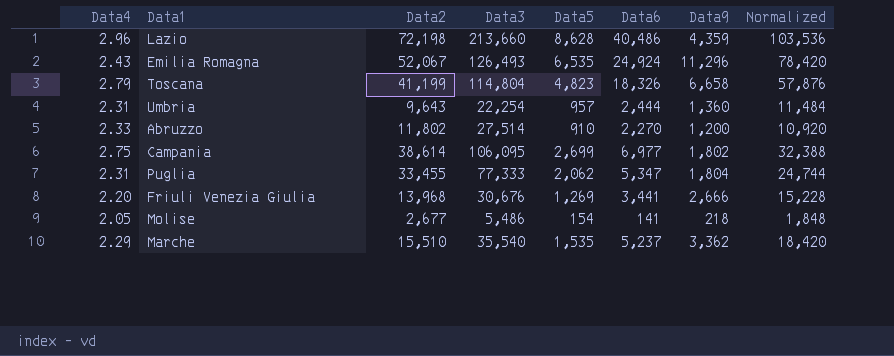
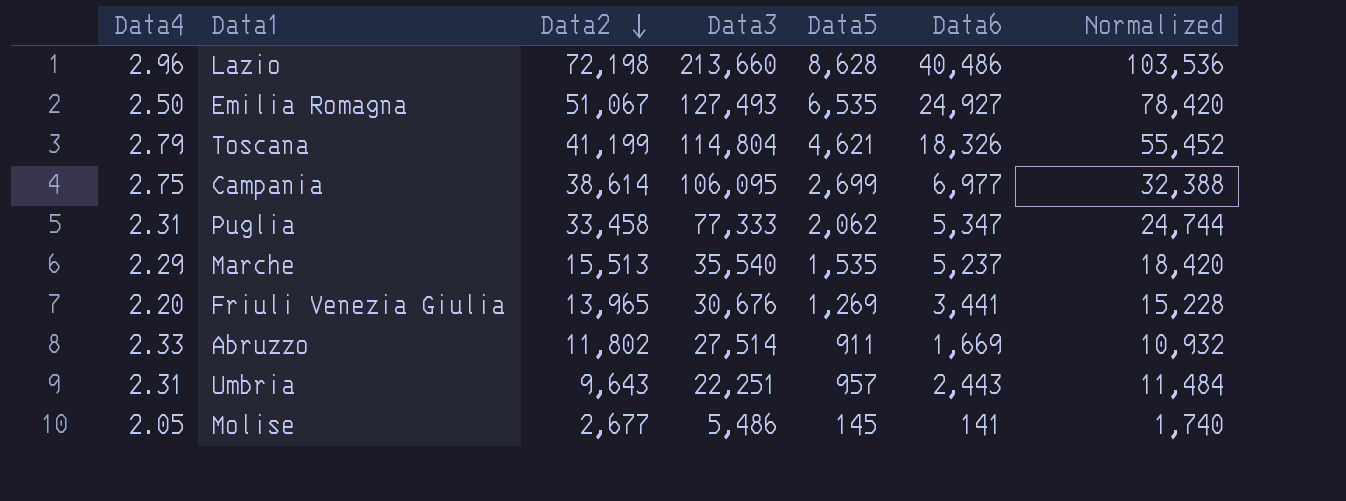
row order: none -> Data2 descending
column Data9 | position: 7 -> none
Emilia Romagna | Data4: 2.43 -> 2.50
Emilia Romagna | Data2: 52,067 -> 51,067
Emilia Romagna | Data3: 126,493 -> 127,493
Emilia Romagna | Data6: 24,924 -> 24,927
Toscana | Data5: 4,823 -> 4,621
Toscana | Normalized: 57,876 -> 55,452
Puglia | Data2: 33,455 -> 33,458
Marche | Data2: 15,510 -> 15,513
Friuli Venezia Giulia | Data2: 13,968 -> 13,965
Abruzzo | Data5: 910 -> 911
Abruzzo | Data6: 2,270 -> 1,669
Abruzzo | Normalized: 10,920 -> 10,932
Umbria | Data3: 22,254 -> 22,251
Umbria | Data6: 2,444 -> 2,443
Molise | Data5: 154 -> 145
Molise | Normalized: 1,848 -> 1,740

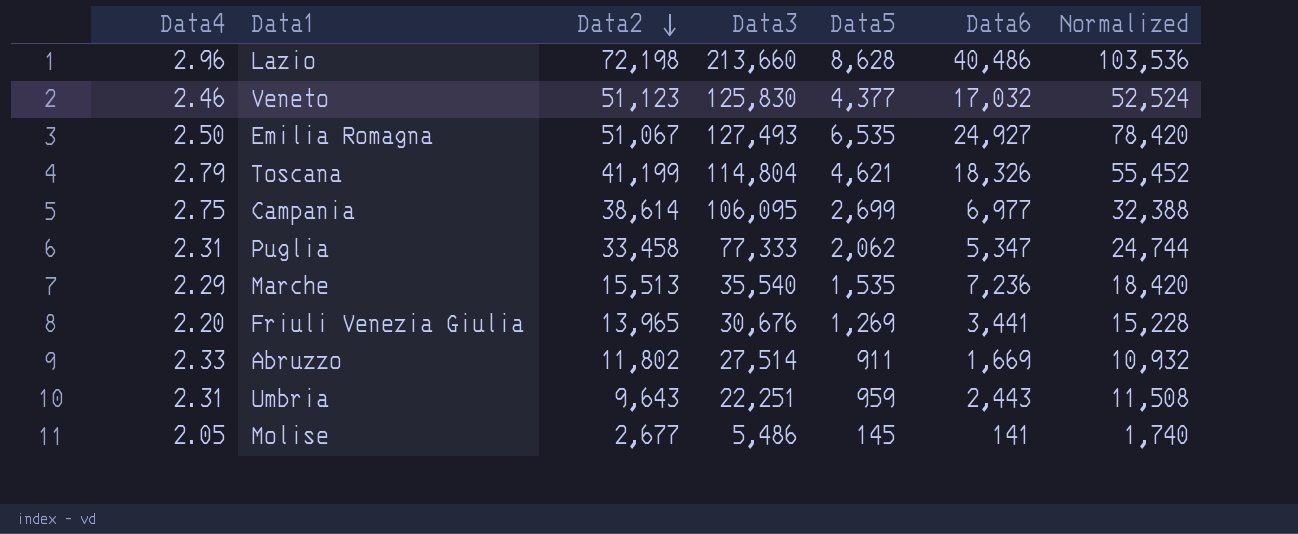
row Veneto: none -> 2.46 | 51,123 | 125,830 | 4,377 | 17,032 | 52,524
Marche | Data6: 5,237 -> 7,236
Umbria | Data5: 957 -> 959
Umbria | Normalized: 11,484 -> 11,508

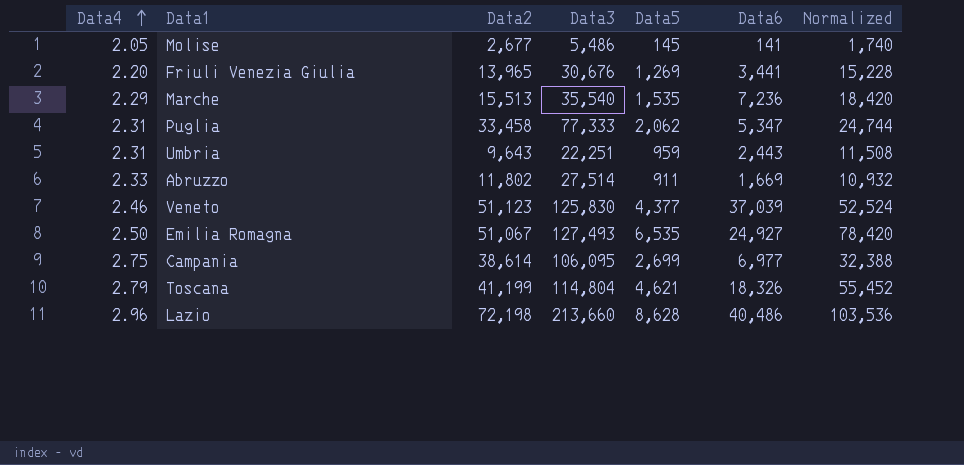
row order: Data2 descending -> Data4 ascending
Veneto | Data6: 17,032 -> 37,039

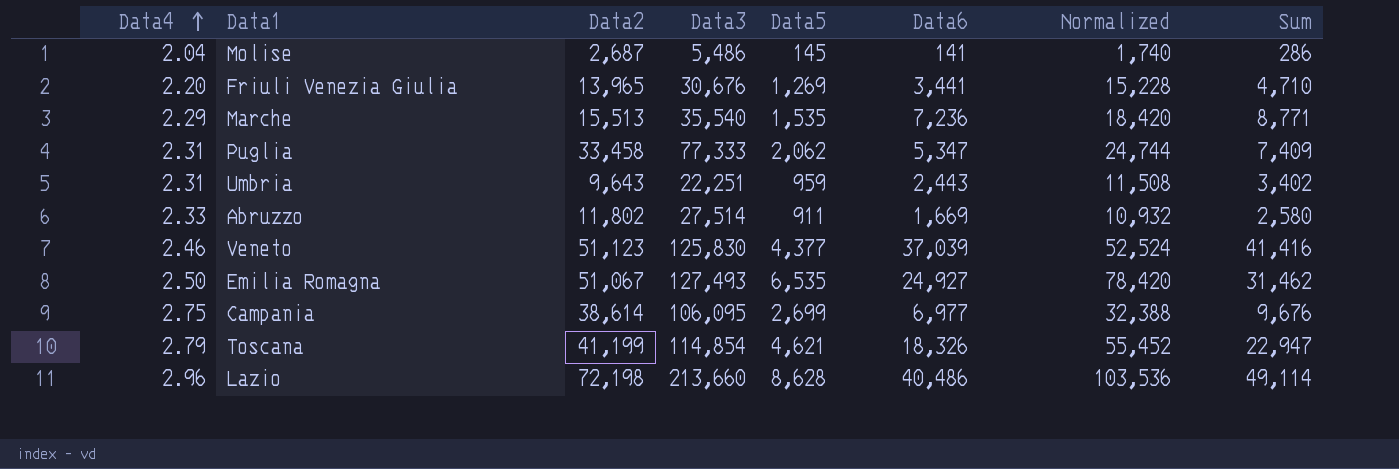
column Sum | formula: none -> [Data5] + [Data6]
Molise | Data4: 2.05 -> 2.04
Molise | Data2: 2,677 -> 2,687
Toscana | Data3: 114,804 -> 114,854

